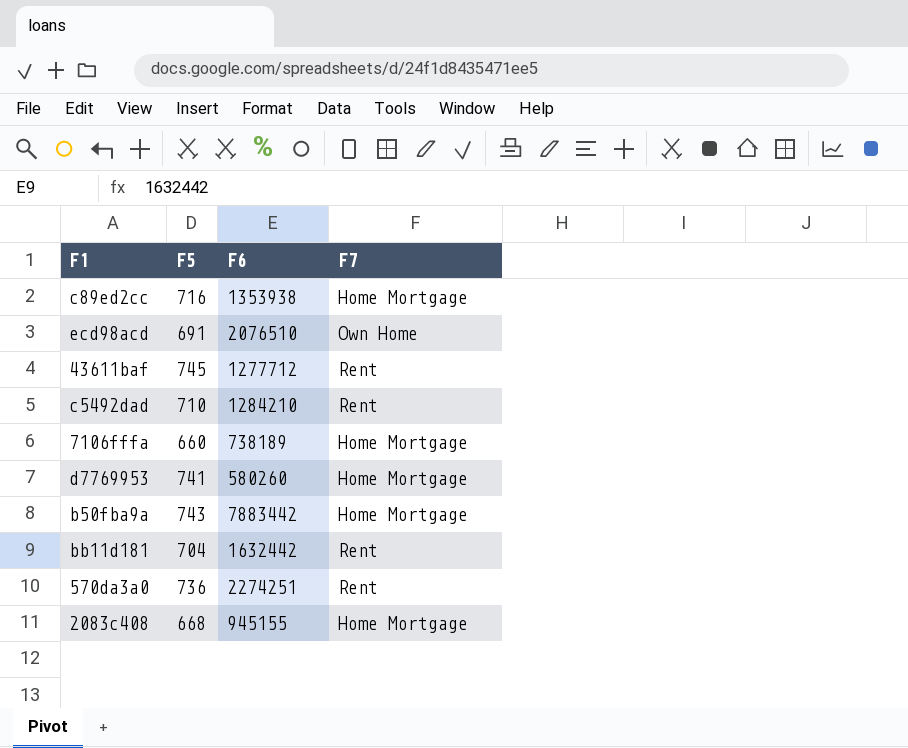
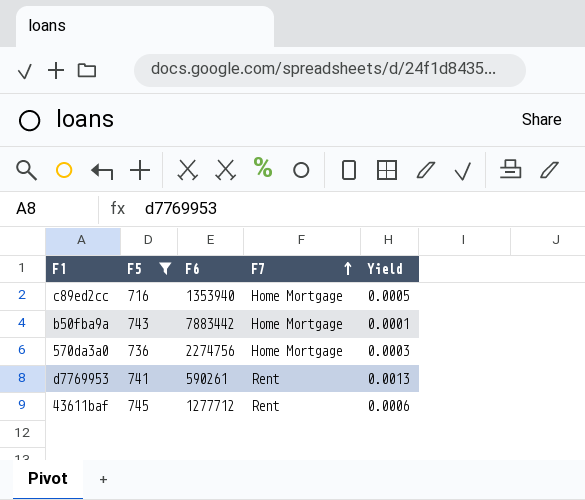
filter: none -> F5 >= 716
row order: none -> F7 ascending
column Yield | formula: none -> [F5] / [F6]
c89ed2cc | F6: 1353938 -> 1353940
570da3a0 | F6: 2274251 -> 2274756
570da3a0 | F7: Rent -> Home Mortgage
d7769953 | F6: 580260 -> 590261
d7769953 | F7: Home Mortgage -> Rent

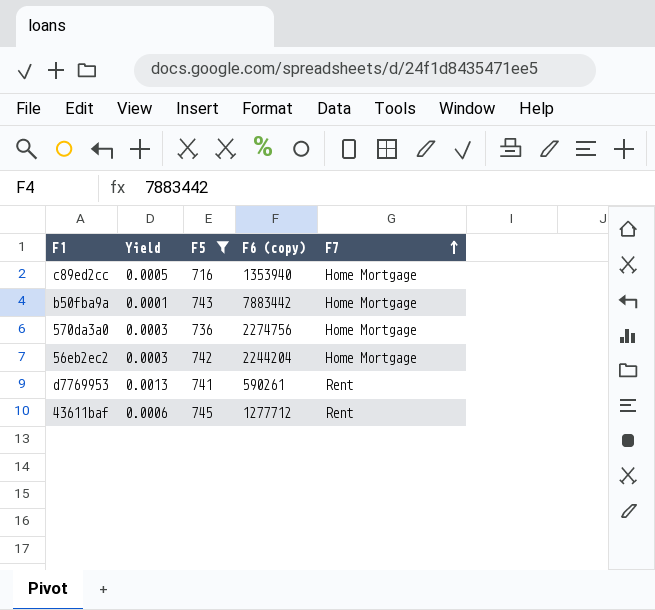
column Yield | position: 5 -> 2
column name: F6 -> F6 (copy)
row 56eb2ec2: none -> 0.0003 | 742 | 2244204 | Home Mortgage

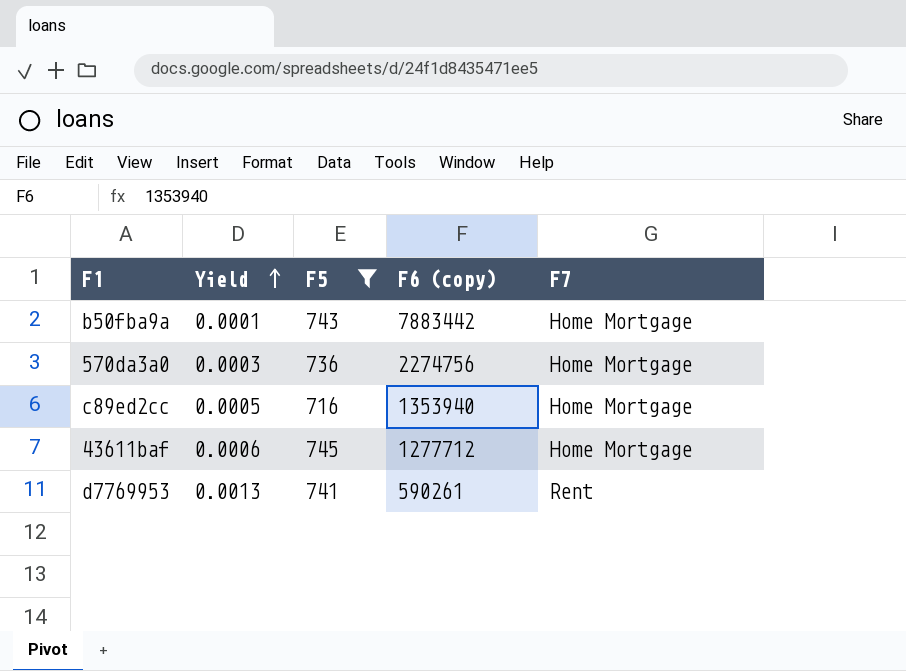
row order: F7 ascending -> Yield ascending
row 56eb2ec2: 0.0003 | 742 | 2244204 | Home Mortgage -> none
43611baf | F7: Rent -> Home Mortgage

